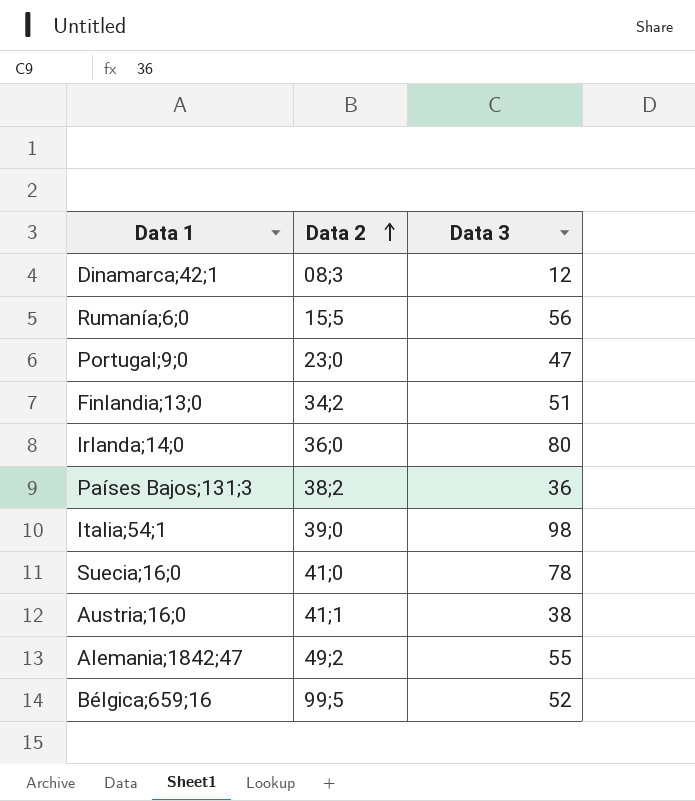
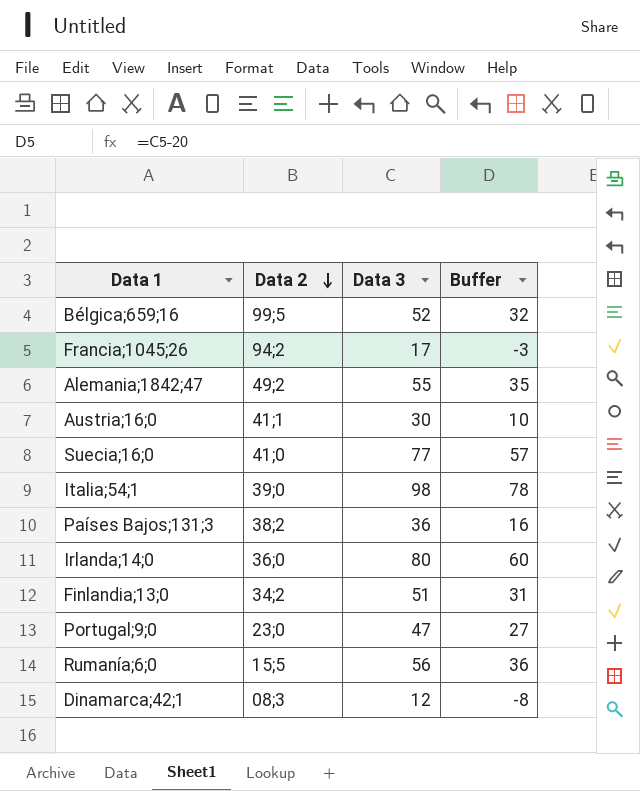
row order: Data 2 ascending -> Data 2 descending
column Buffer | formula: none -> [Data 3] - 20
row Francia;1045;26: none -> 94;2 | 17 | -3
Austria;16;0 | Data 3: 38 -> 30
Suecia;16;0 | Data 3: 78 -> 77

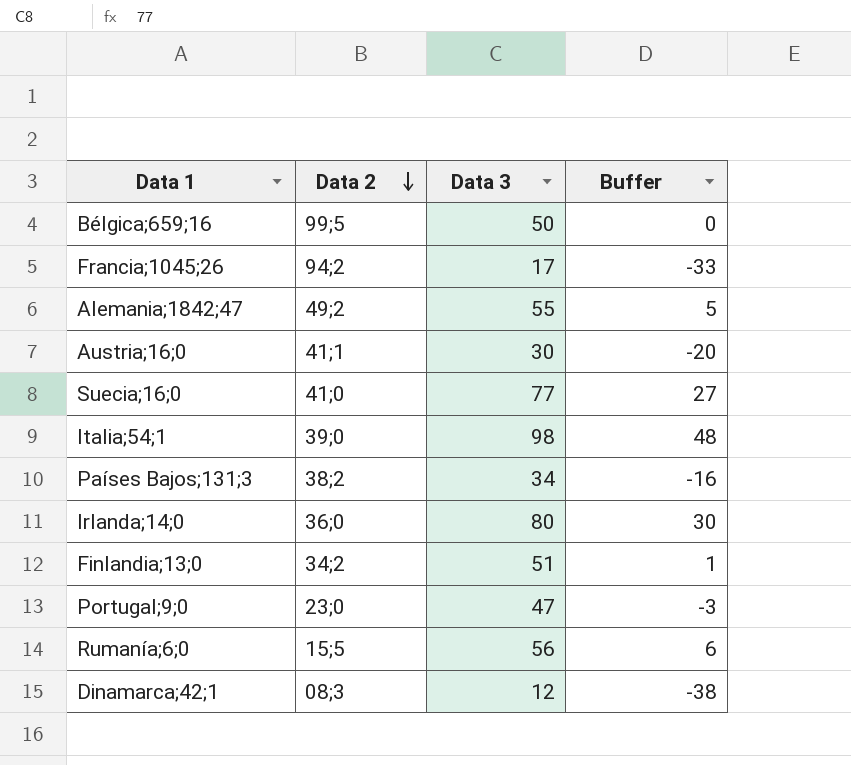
column Buffer | formula: [Data 3] - 20 -> [Data 3] - 50
Bélgica;659;16 | Data 3: 52 -> 50
Países Bajos;131;3 | Data 3: 36 -> 34

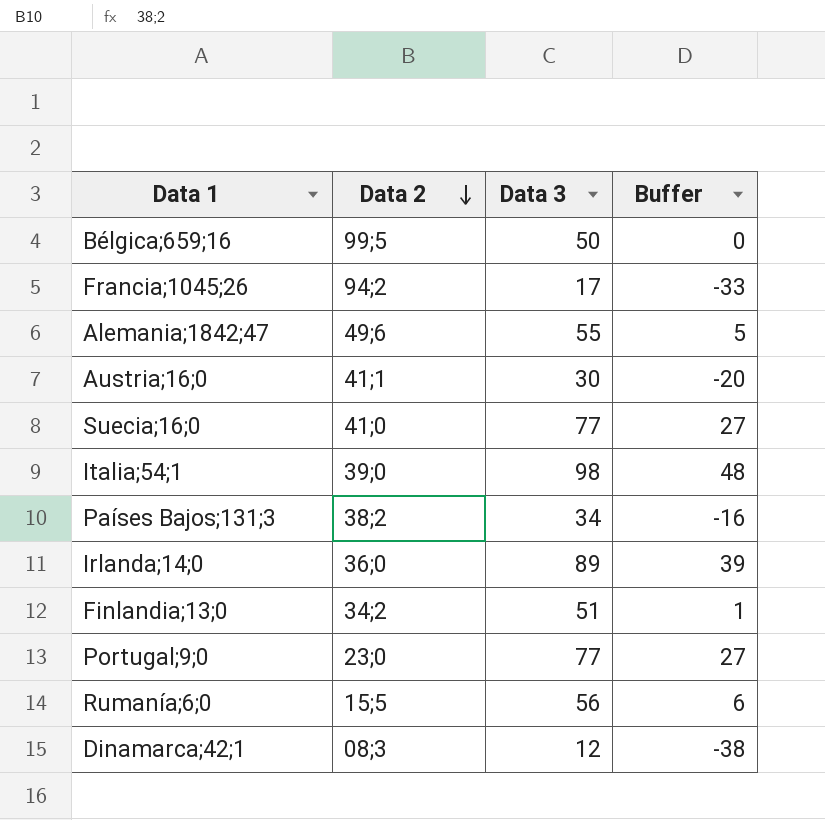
Alemania;1842;47 | Data 2: 49;2 -> 49;6
Irlanda;14;0 | Data 3: 80 -> 89
Irlanda;14;0 | Buffer: 30 -> 39
Portugal;9;0 | Data 3: 47 -> 77
Portugal;9;0 | Buffer: -3 -> 27

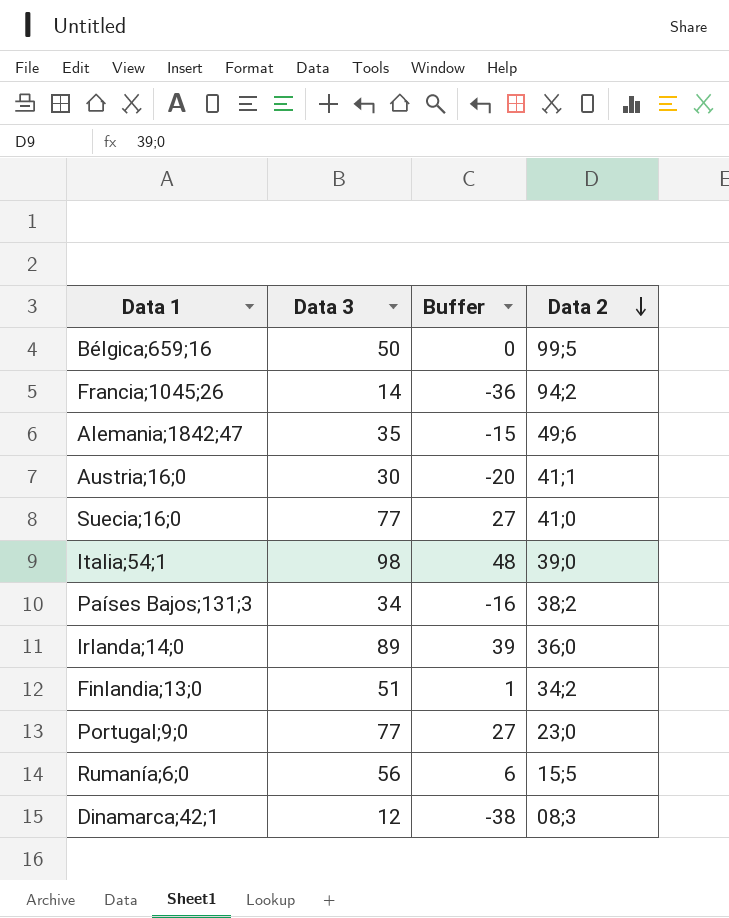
column Data 2 | position: 2 -> 4
Francia;1045;26 | Data 3: 17 -> 14
Francia;1045;26 | Buffer: -33 -> -36
Alemania;1842;47 | Data 3: 55 -> 35
Alemania;1842;47 | Buffer: 5 -> -15

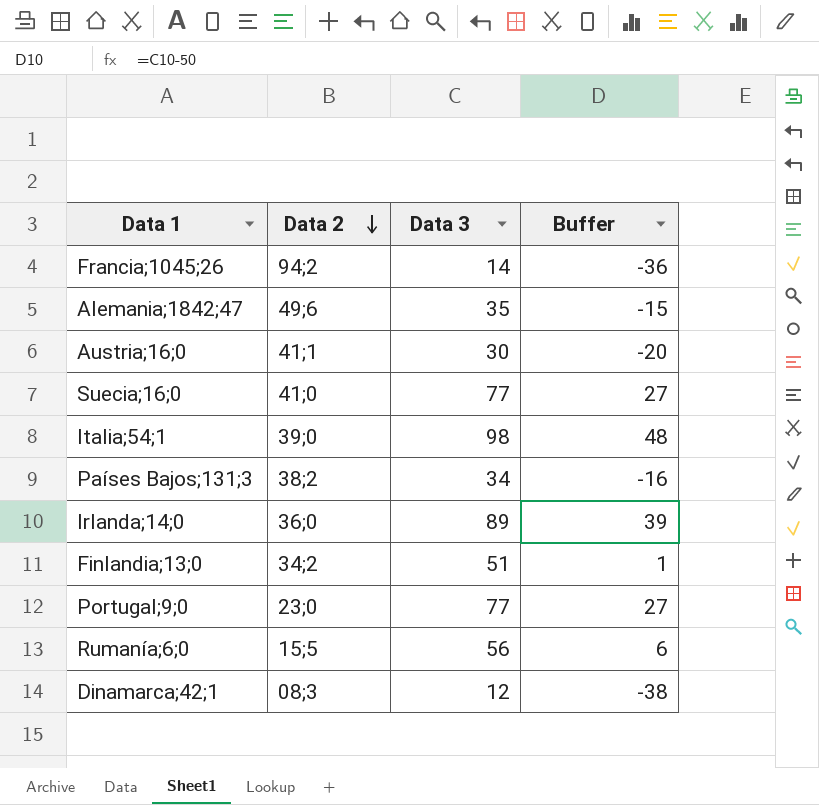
column Data 2 | position: 4 -> 2
row Bélgica;659;16: 50 | 0 | 99;5 -> none

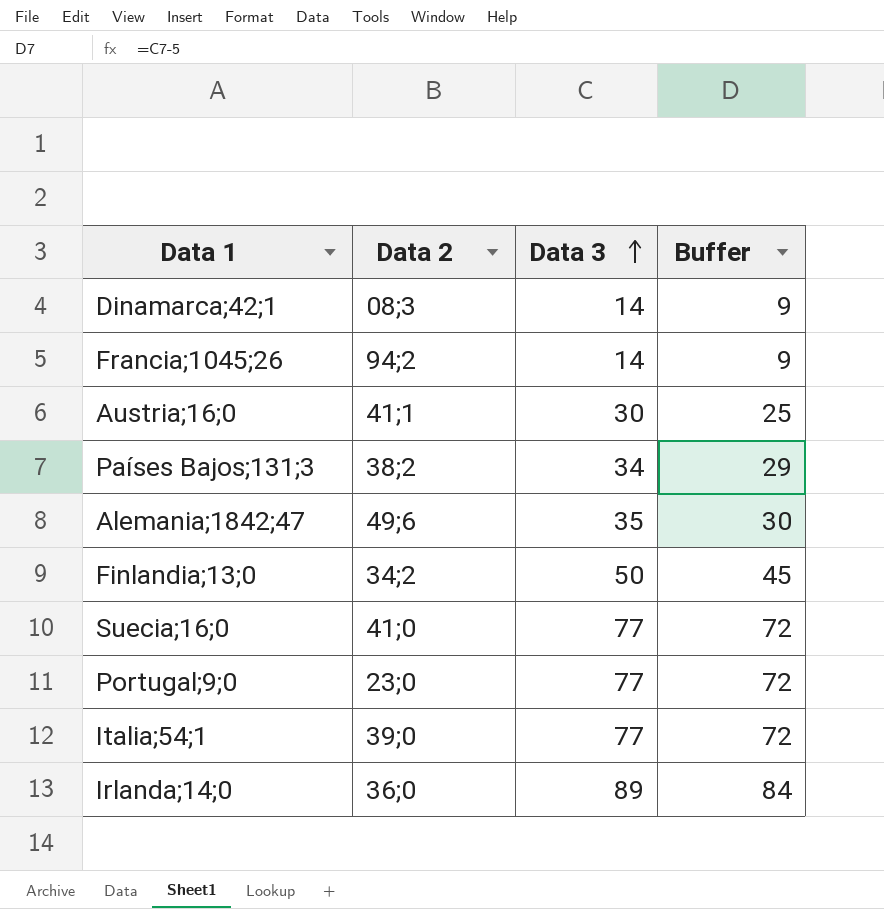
row order: Data 2 descending -> Data 3 ascending
column Buffer | formula: [Data 3] - 50 -> [Data 3] - 5
row Rumanía;6;0: 15;5 | 56 | 6 -> none
Dinamarca;42;1 | Data 3: 12 -> 14
Finlandia;13;0 | Data 3: 51 -> 50
Italia;54;1 | Data 3: 98 -> 77

